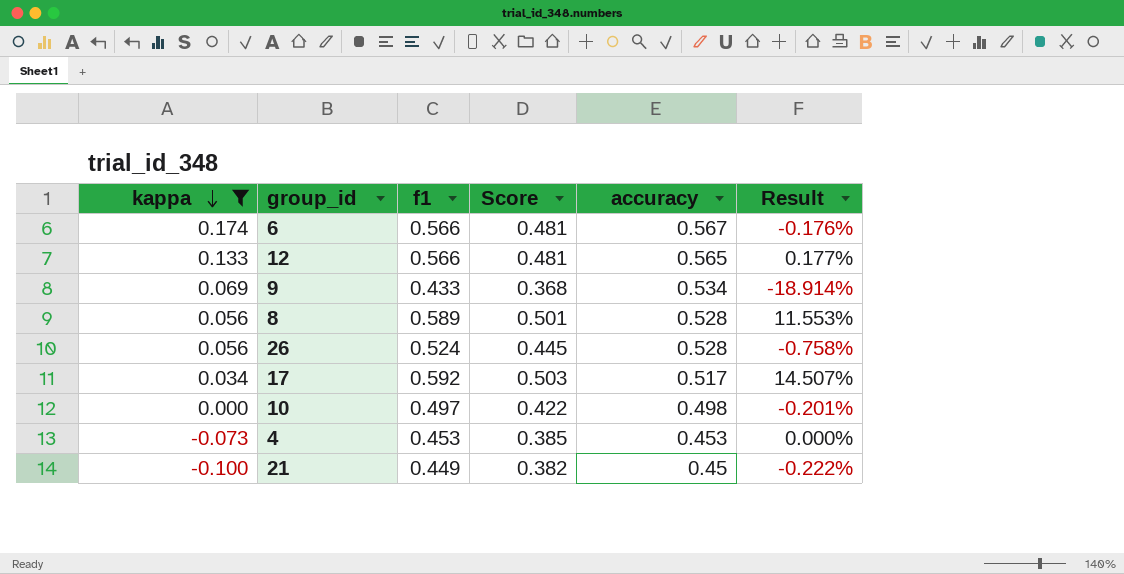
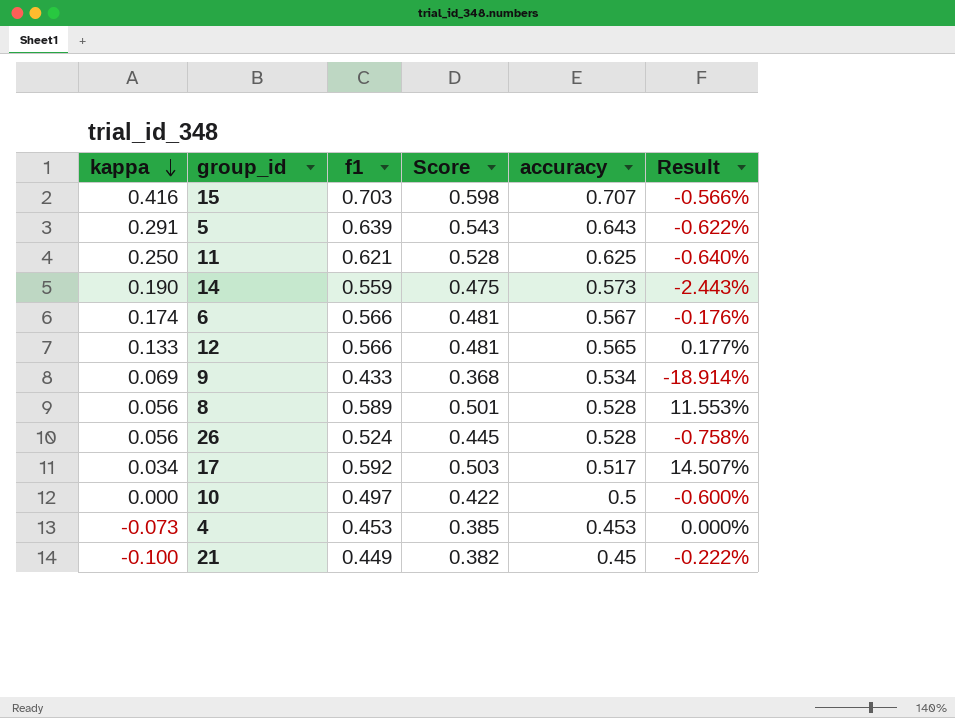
filter: kappa <= 0.174 -> none
10 | accuracy: 0.498 -> 0.5
10 | Result: -0.201% -> -0.600%

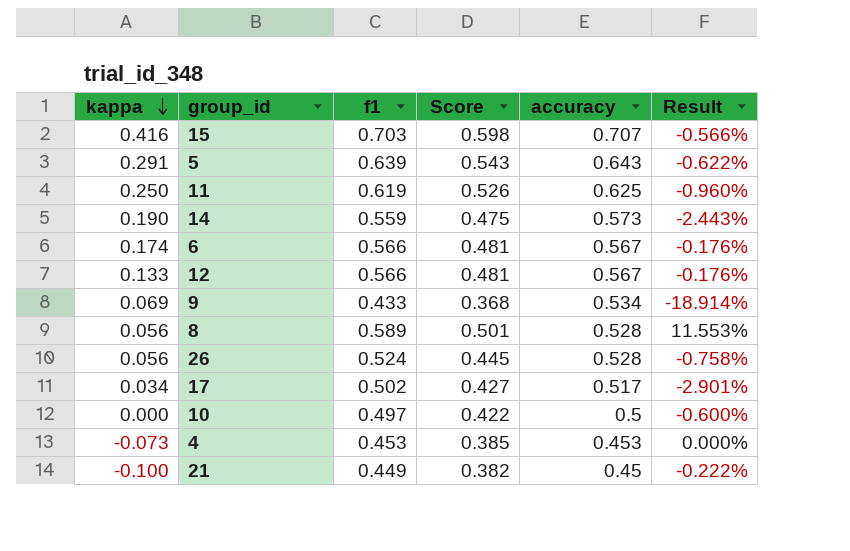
11 | f1: 0.621 -> 0.619
11 | Score: 0.528 -> 0.526
11 | Result: -0.640% -> -0.960%
12 | accuracy: 0.565 -> 0.567
12 | Result: 0.177% -> -0.176%
17 | f1: 0.592 -> 0.502
17 | Score: 0.503 -> 0.427
17 | Result: 14.507% -> -2.901%

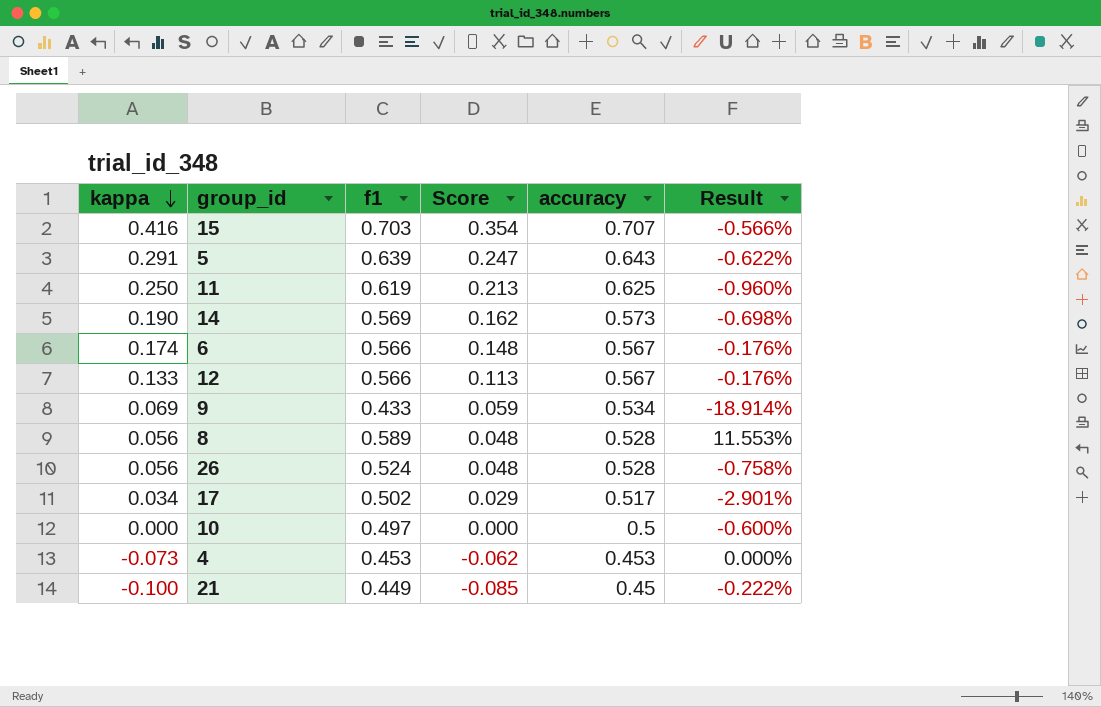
column Score | formula: [f1] * 0.85 -> [kappa] * 0.85
14 | f1: 0.559 -> 0.569
14 | Result: -2.443% -> -0.698%

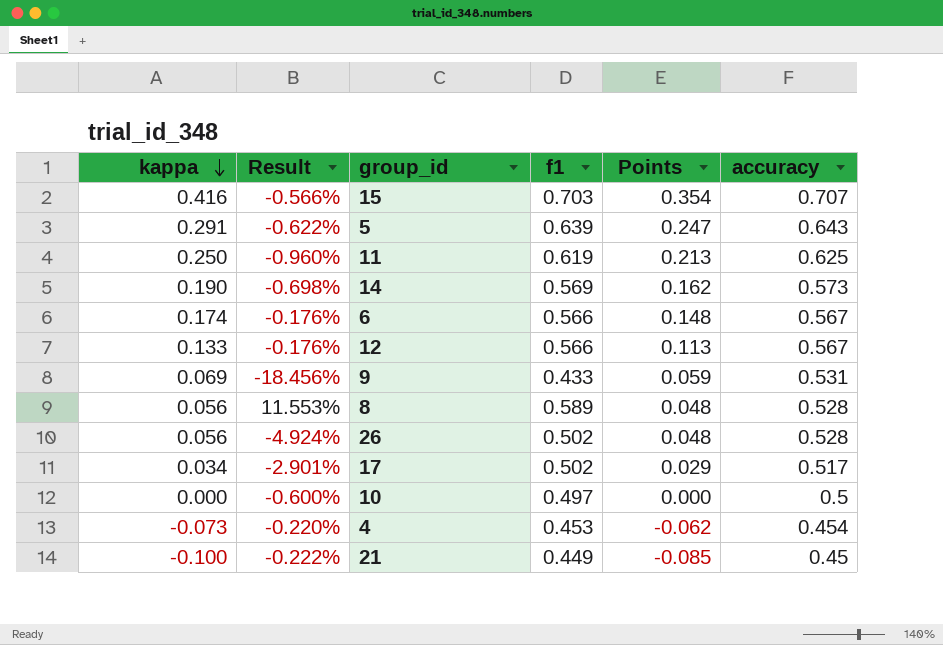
column Result | position: 6 -> 2
column name: Score -> Points
9 | Result: -18.914% -> -18.456%
9 | accuracy: 0.534 -> 0.531
26 | Result: -0.758% -> -4.924%
26 | f1: 0.524 -> 0.502
4 | Result: 0.000% -> -0.220%
4 | accuracy: 0.453 -> 0.454

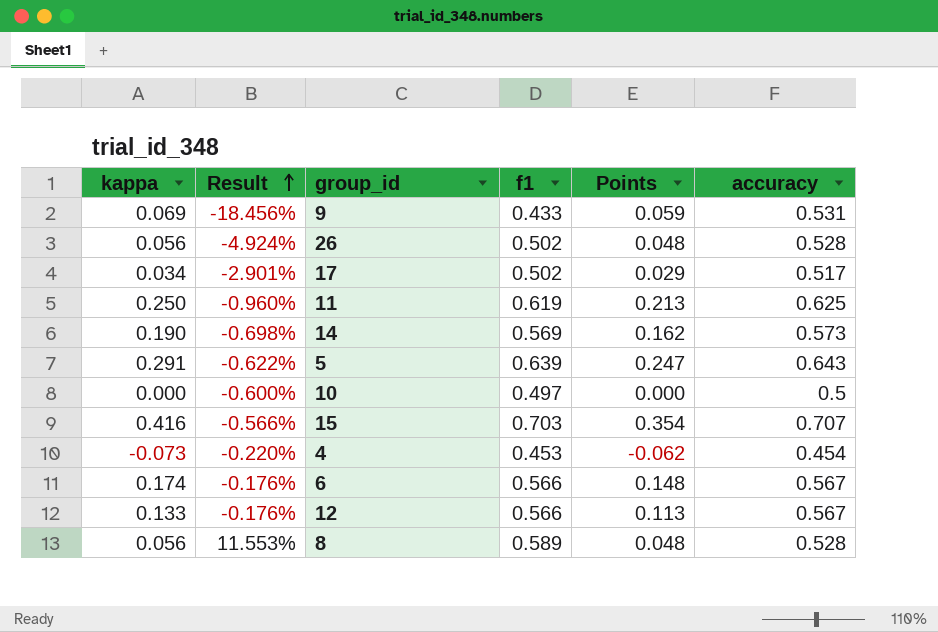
row order: kappa descending -> Result ascending
row 21: -0.100 | -0.222% | 0.449 | -0.085 | 0.45 -> none

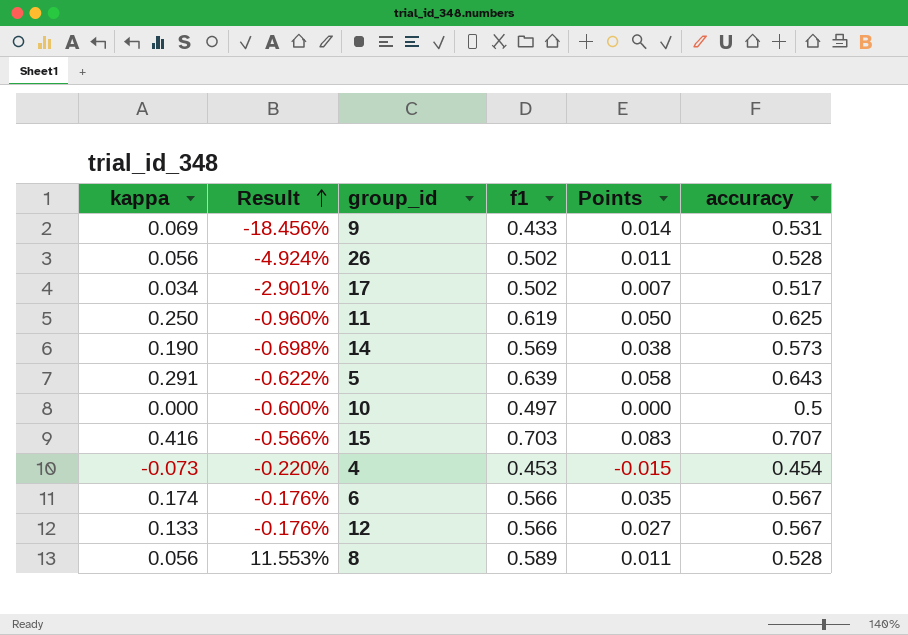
column Points | formula: [kappa] * 0.85 -> [kappa] * 0.2

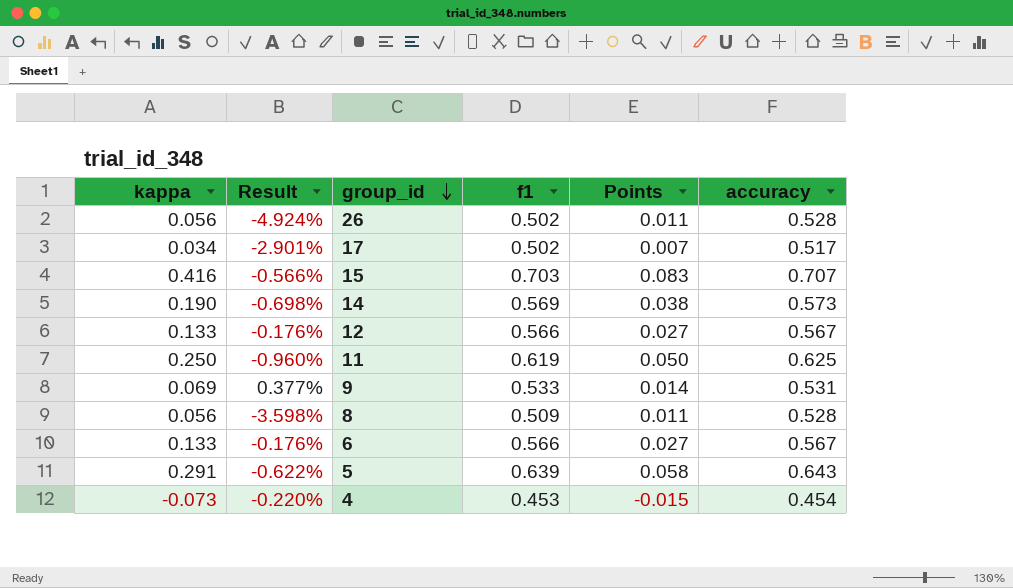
row order: Result ascending -> group_id descending
row 10: 0.000 | -0.600% | 0.497 | 0.000 | 0.5 -> none
9 | Result: -18.456% -> 0.377%
9 | f1: 0.433 -> 0.533
8 | Result: 11.553% -> -3.598%
8 | f1: 0.589 -> 0.509
6 | kappa: 0.174 -> 0.133
6 | Points: 0.035 -> 0.027

